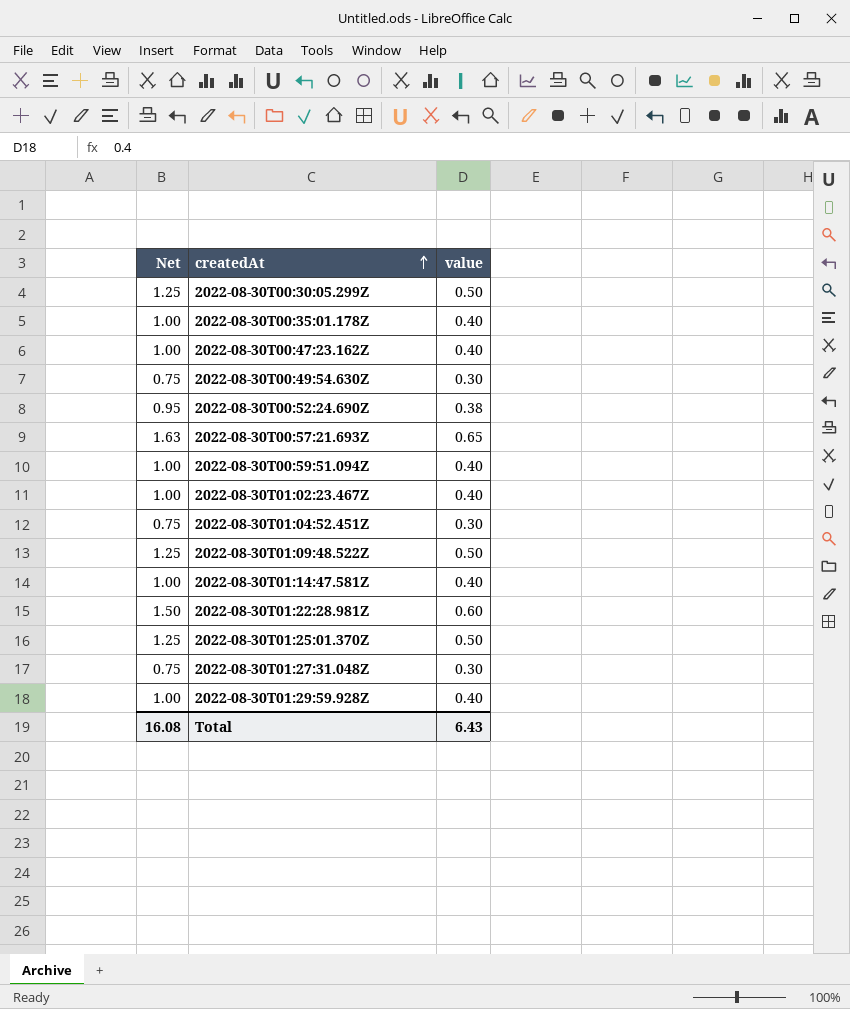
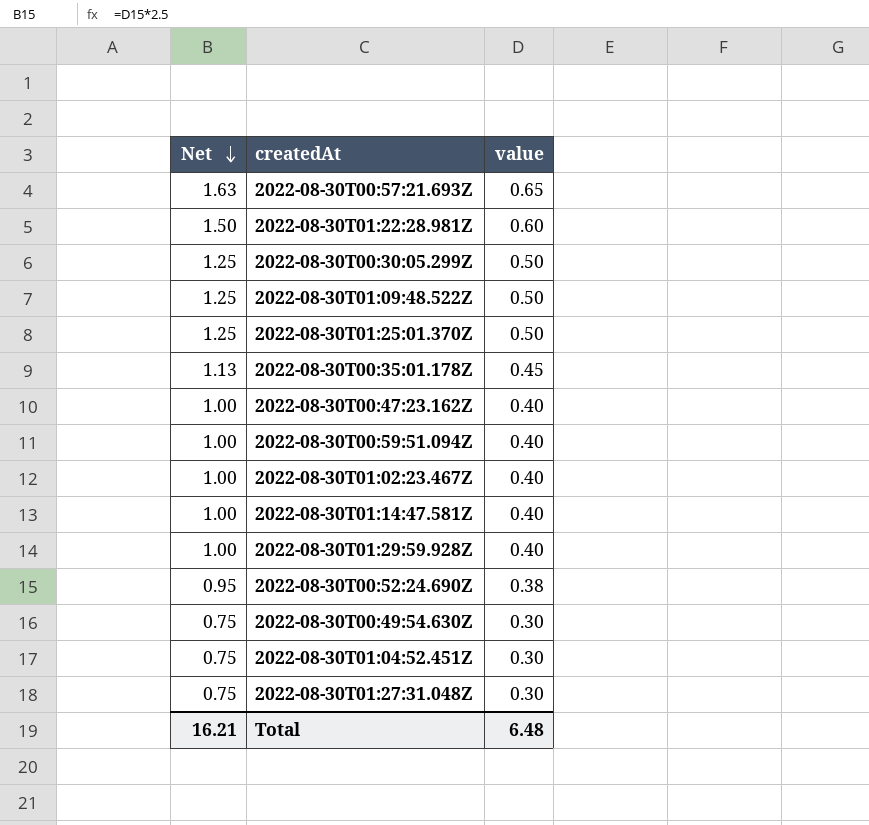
row order: createdAt ascending -> Net descending
2022-08-30T00:35:01.178Z | Net: 1.00 -> 1.13
2022-08-30T00:35:01.178Z | value: 0.40 -> 0.45
Total | Net: 16.08 -> 16.21
Total | value: 6.43 -> 6.48

